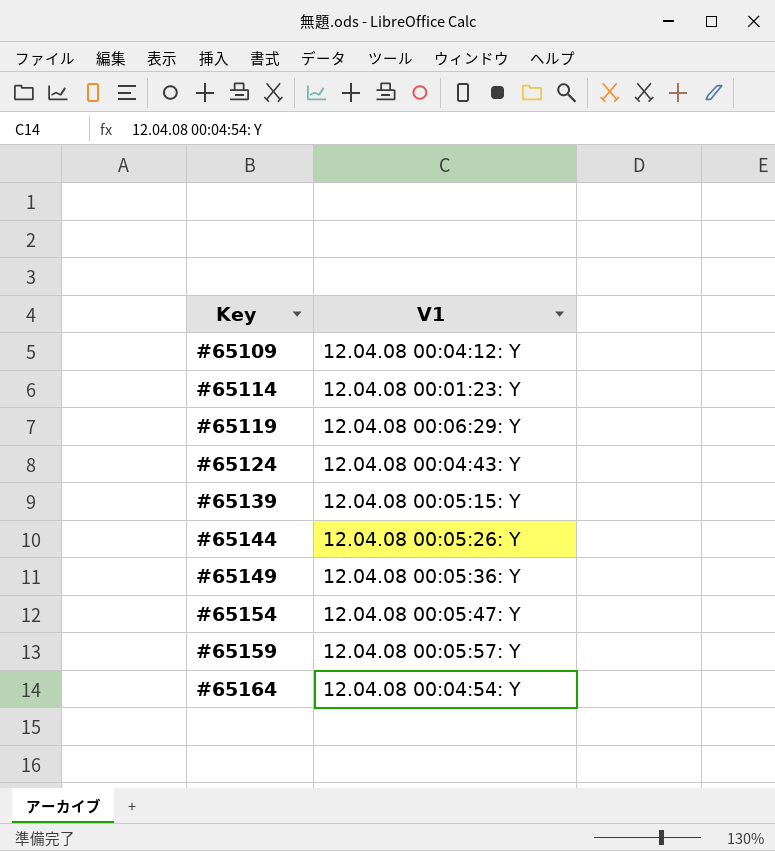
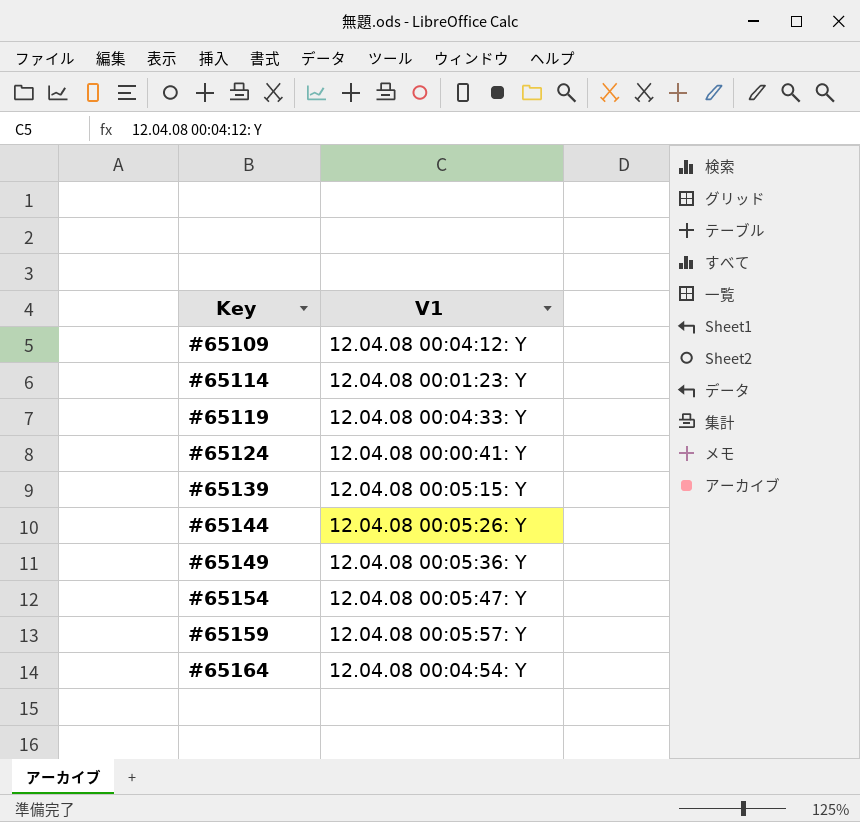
#65119 | V1: 12.04.08 00:06:29: Y -> 12.04.08 00:04:33: Y
#65124 | V1: 12.04.08 00:04:43: Y -> 12.04.08 00:00:41: Y

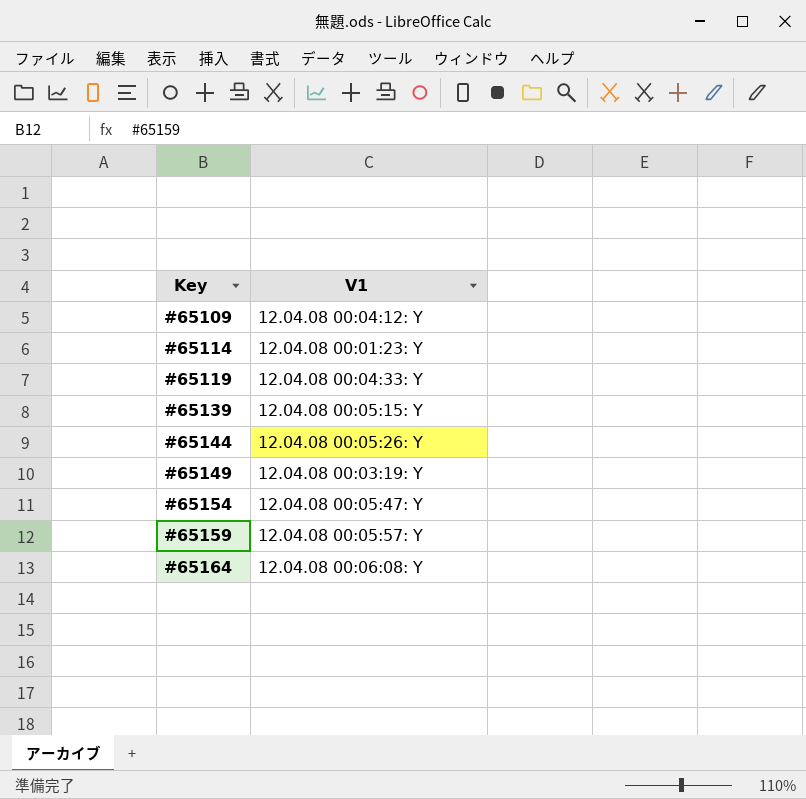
row #65124: 12.04.08 00:00:41: Y -> none
#65149 | V1: 12.04.08 00:05:36: Y -> 12.04.08 00:03:19: Y
#65164 | V1: 12.04.08 00:04:54: Y -> 12.04.08 00:06:08: Y

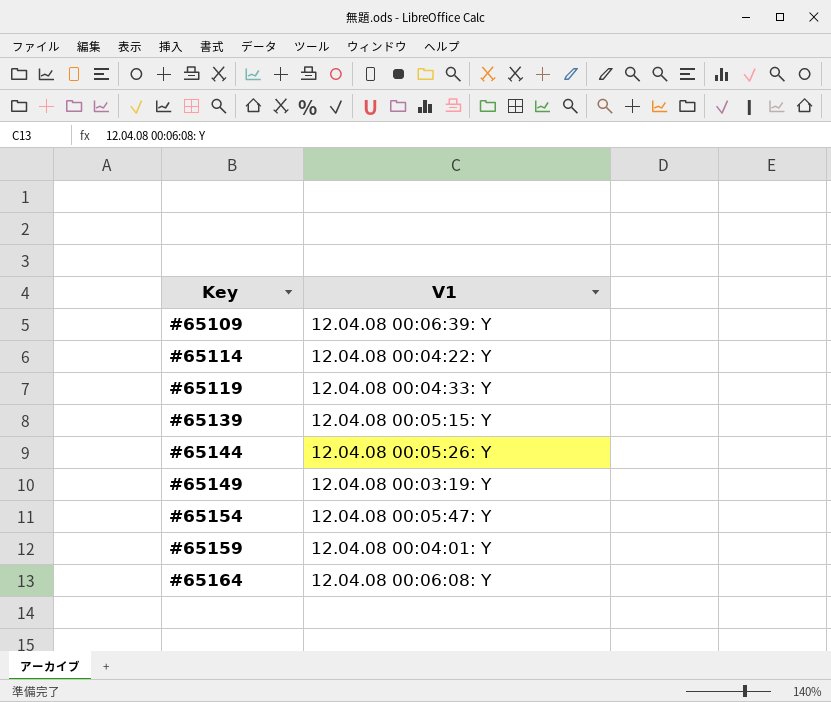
#65109 | V1: 12.04.08 00:04:12: Y -> 12.04.08 00:06:39: Y
#65114 | V1: 12.04.08 00:01:23: Y -> 12.04.08 00:04:22: Y
#65159 | V1: 12.04.08 00:05:57: Y -> 12.04.08 00:04:01: Y

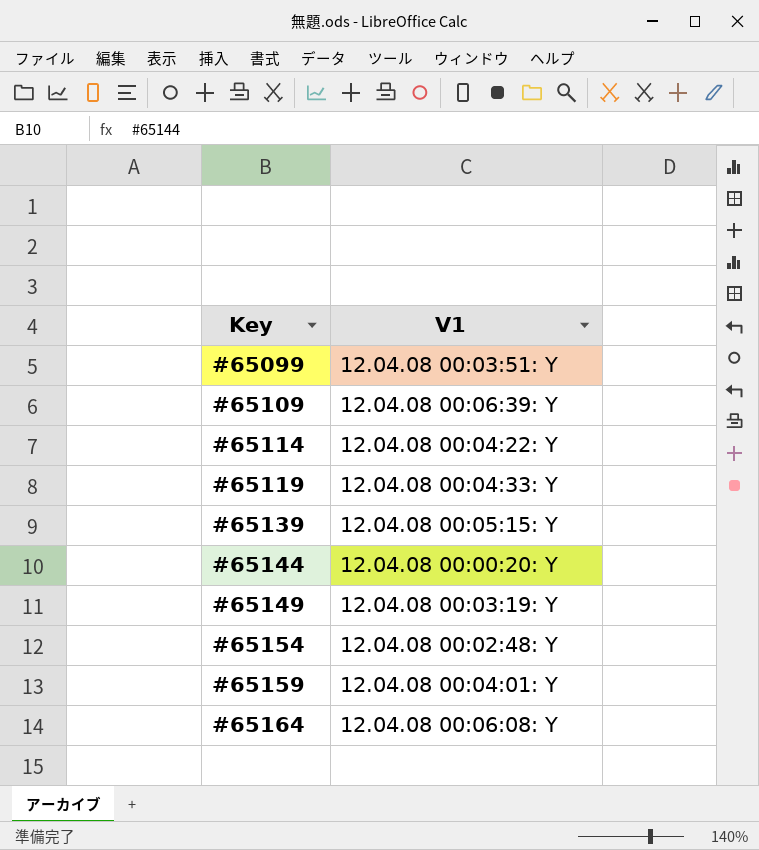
row #65099: none -> 12.04.08 00:03:51: Y
#65144 | V1: 12.04.08 00:05:26: Y -> 12.04.08 00:00:20: Y
#65154 | V1: 12.04.08 00:05:47: Y -> 12.04.08 00:02:48: Y

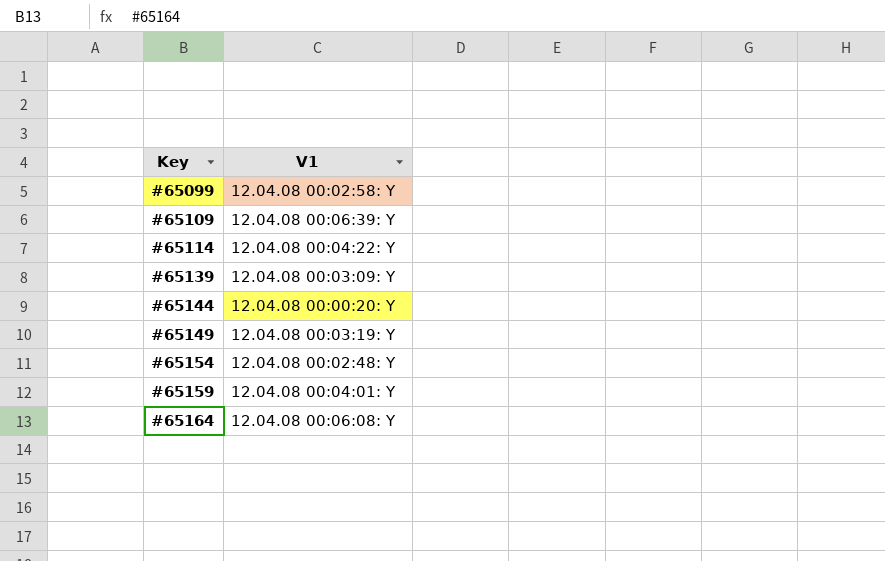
row #65119: 12.04.08 00:04:33: Y -> none
#65099 | V1: 12.04.08 00:03:51: Y -> 12.04.08 00:02:58: Y
#65139 | V1: 12.04.08 00:05:15: Y -> 12.04.08 00:03:09: Y

